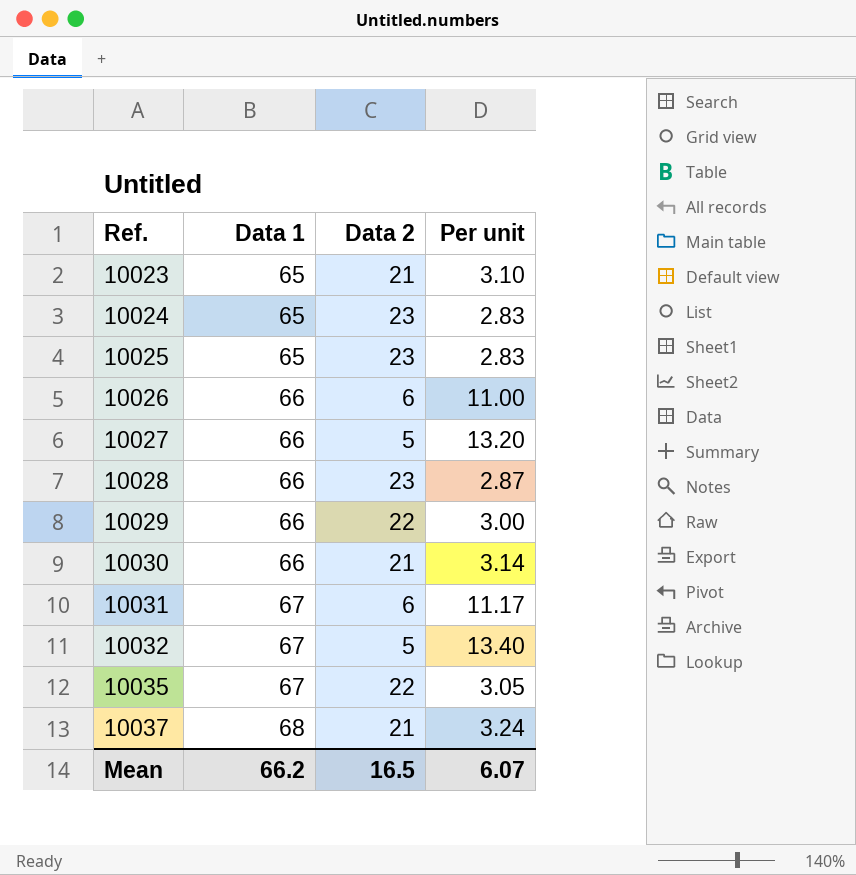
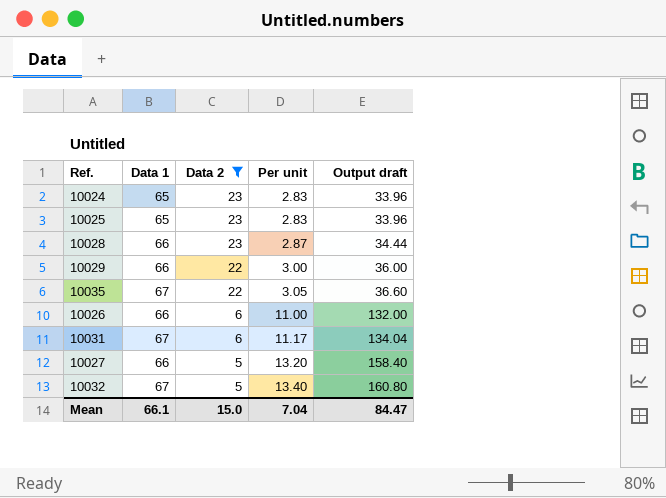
filter: none -> Data 2 != 21
row order: Ref. ascending -> Data 2 descending
column Output draft | formula: none -> [Per unit] * 12
Mean | Data 1: 66.2 -> 66.1
Mean | Data 2: 16.5 -> 15.0
Mean | Per unit: 6.07 -> 7.04

